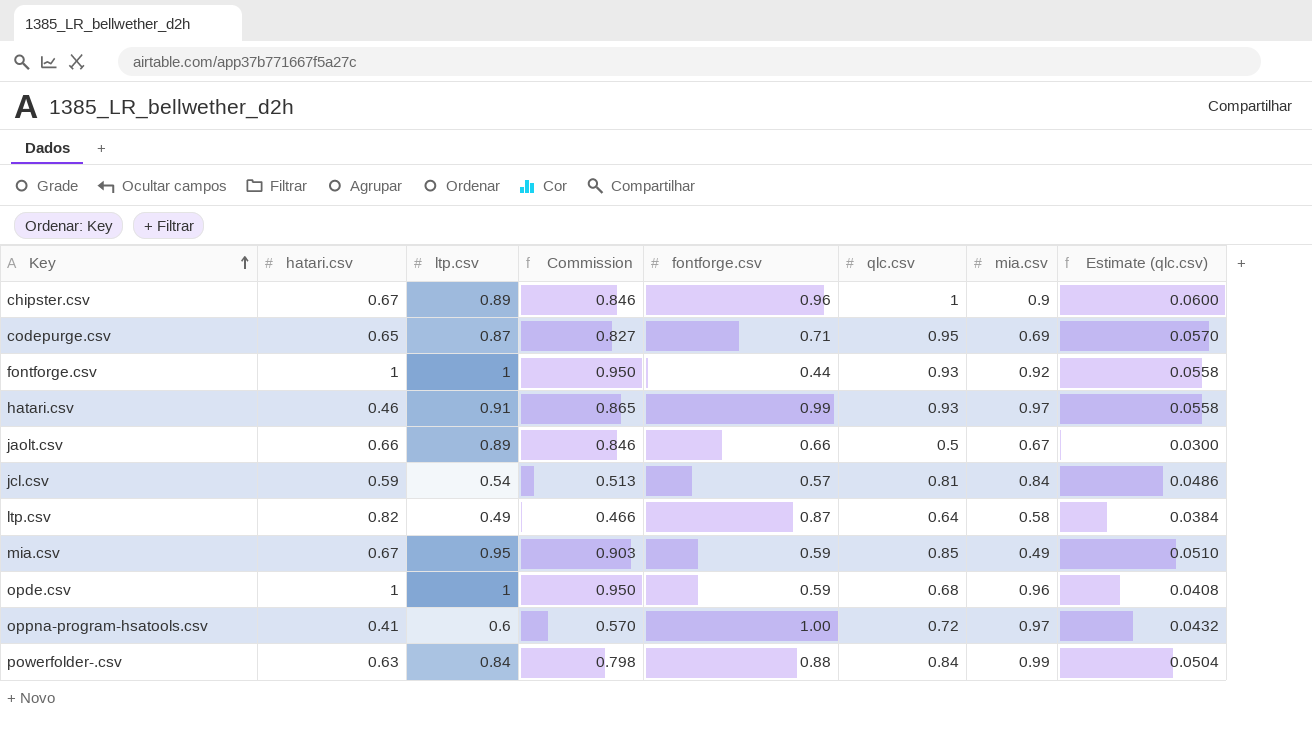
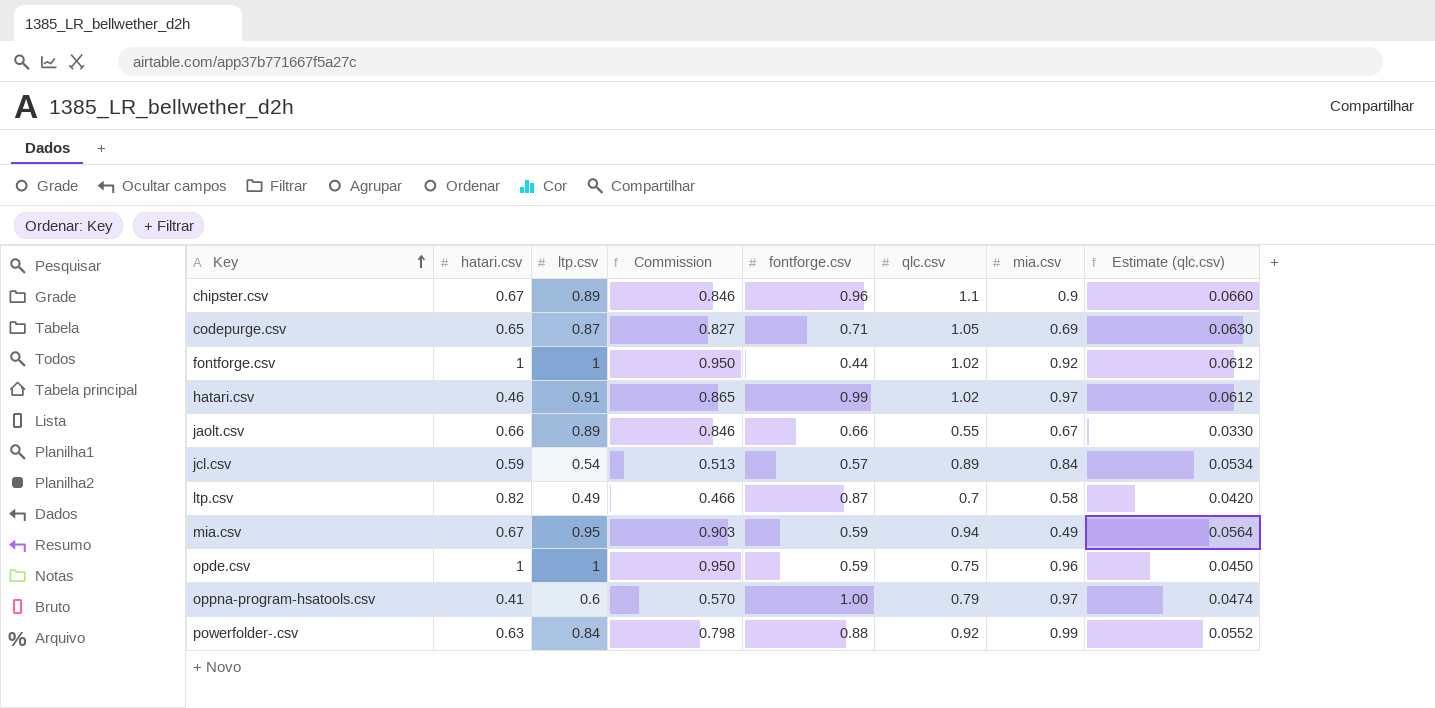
chipster.csv | qlc.csv: 1 -> 1.1
chipster.csv | Estimate (qlc.csv): 0.0600 -> 0.0660
codepurge.csv | qlc.csv: 0.95 -> 1.05
codepurge.csv | Estimate (qlc.csv): 0.0570 -> 0.0630
fontforge.csv | qlc.csv: 0.93 -> 1.02
fontforge.csv | Estimate (qlc.csv): 0.0558 -> 0.0612
hatari.csv | qlc.csv: 0.93 -> 1.02
hatari.csv | Estimate (qlc.csv): 0.0558 -> 0.0612
jaolt.csv | qlc.csv: 0.5 -> 0.55
jaolt.csv | Estimate (qlc.csv): 0.0300 -> 0.0330
jcl.csv | qlc.csv: 0.81 -> 0.89
jcl.csv | Estimate (qlc.csv): 0.0486 -> 0.0534
ltp.csv | qlc.csv: 0.64 -> 0.7
ltp.csv | Estimate (qlc.csv): 0.0384 -> 0.0420
mia.csv | qlc.csv: 0.85 -> 0.94
mia.csv | Estimate (qlc.csv): 0.0510 -> 0.0564
opde.csv | qlc.csv: 0.68 -> 0.75
opde.csv | Estimate (qlc.csv): 0.0408 -> 0.0450
oppna-program-hsatools.csv | qlc.csv: 0.72 -> 0.79
oppna-program-hsatools.csv | Estimate (qlc.csv): 0.0432 -> 0.0474
powerfolder-.csv | qlc.csv: 0.84 -> 0.92
powerfolder-.csv | Estimate (qlc.csv): 0.0504 -> 0.0552

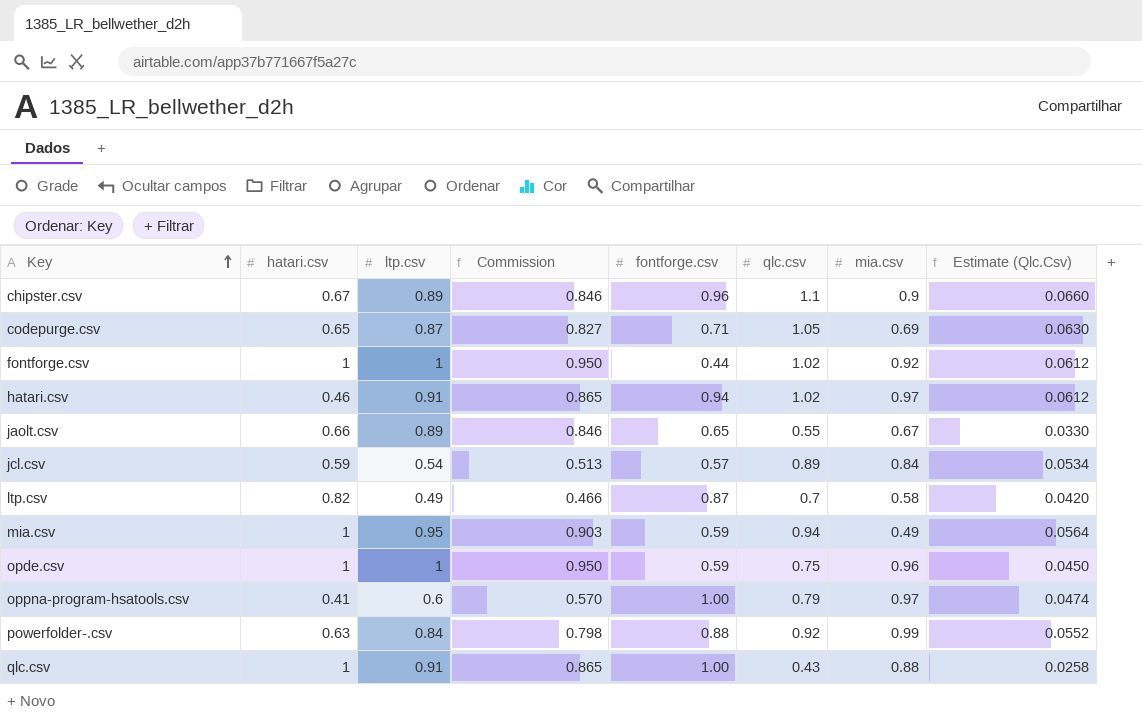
column name: Estimate (qlc.csv) -> Estimate (Qlc.Csv)
hatari.csv | fontforge.csv: 0.99 -> 0.94
jaolt.csv | fontforge.csv: 0.66 -> 0.65
mia.csv | hatari.csv: 0.67 -> 1
row qlc.csv: none -> 1 | 0.91 | 0.865 | 1.00 | 0.43 | 0.88 | 0.0258

